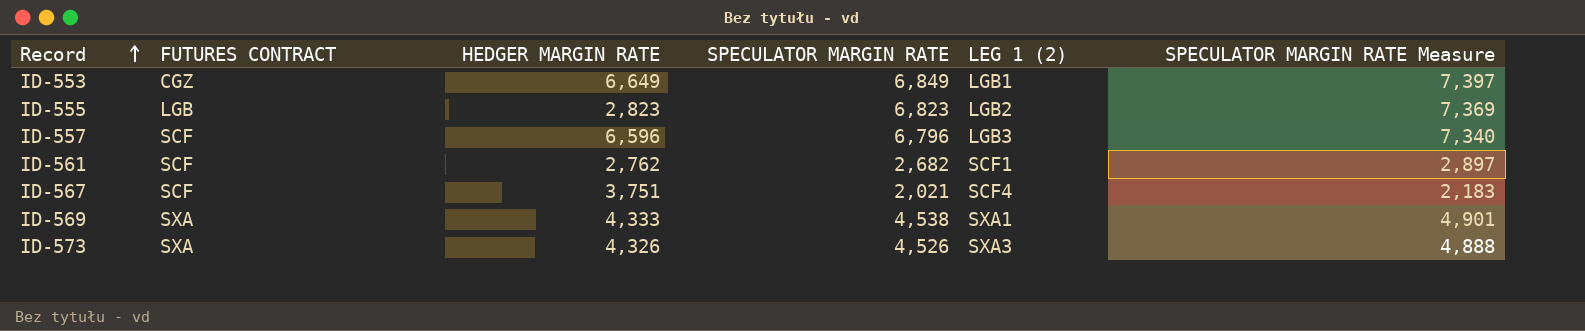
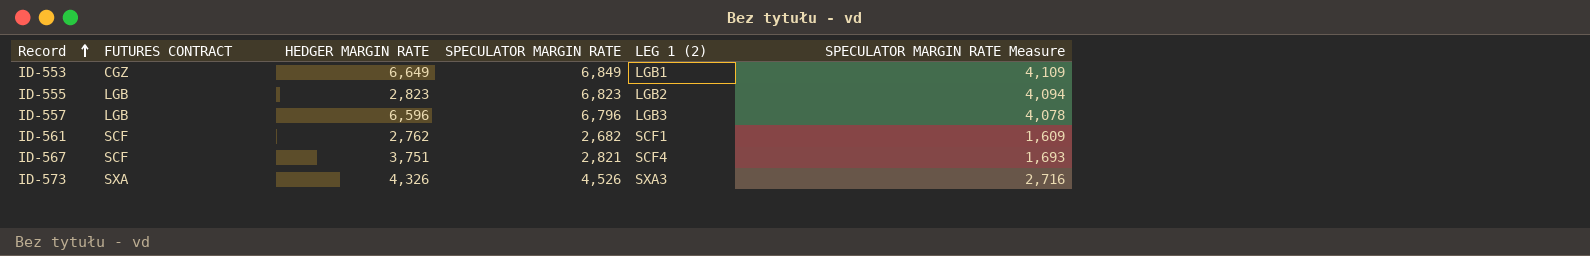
column SPECULATOR MARGIN RATE Measure | formula: [SPECULATOR MARGIN RATE] * 1.08 -> [SPECULATOR MARGIN RATE] * 0.6
row ID-569: SXA | 4,333 | 4,538 | SXA1 | 4,901 -> none
ID-557 | FUTURES CONTRACT: SCF -> LGB
ID-567 | SPECULATOR MARGIN RATE: 2,021 -> 2,821

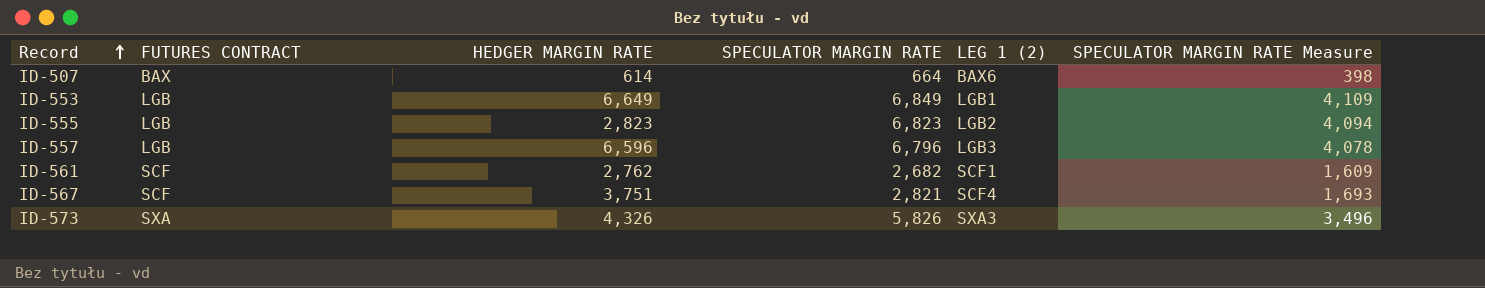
row ID-507: none -> BAX | 614 | 664 | BAX6 | 398
ID-553 | FUTURES CONTRACT: CGZ -> LGB
ID-573 | SPECULATOR MARGIN RATE: 4,526 -> 5,826
ID-573 | SPECULATOR MARGIN RATE Measure: 2,716 -> 3,496

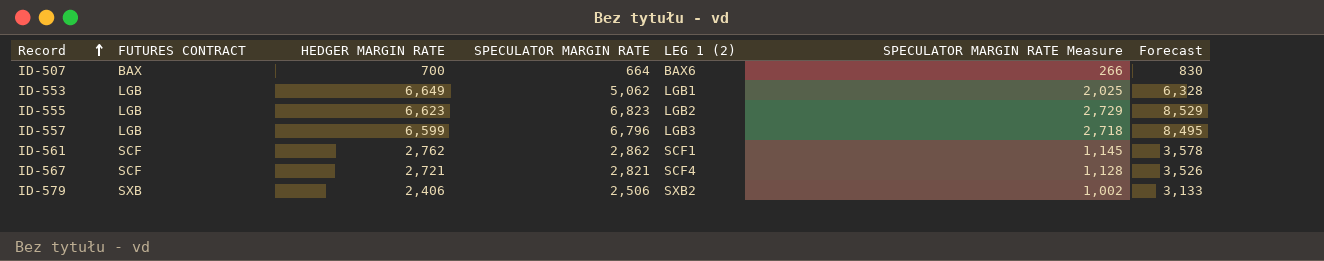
column SPECULATOR MARGIN RATE Measure | formula: [SPECULATOR MARGIN RATE] * 0.6 -> [SPECULATOR MARGIN RATE] * 0.4
column Forecast | formula: none -> [SPECULATOR MARGIN RATE] * 1.25
row ID-573: SXA | 4,326 | 5,826 | SXA3 | 3,496 -> none
ID-507 | HEDGER MARGIN RATE: 614 -> 700
ID-553 | SPECULATOR MARGIN RATE: 6,849 -> 5,062
ID-555 | HEDGER MARGIN RATE: 2,823 -> 6,623
ID-557 | HEDGER MARGIN RATE: 6,596 -> 6,599
ID-561 | SPECULATOR MARGIN RATE: 2,682 -> 2,862
ID-567 | HEDGER MARGIN RATE: 3,751 -> 2,721
row ID-579: none -> SXB | 2,406 | 2,506 | SXB2 | 1,002 | 3,133

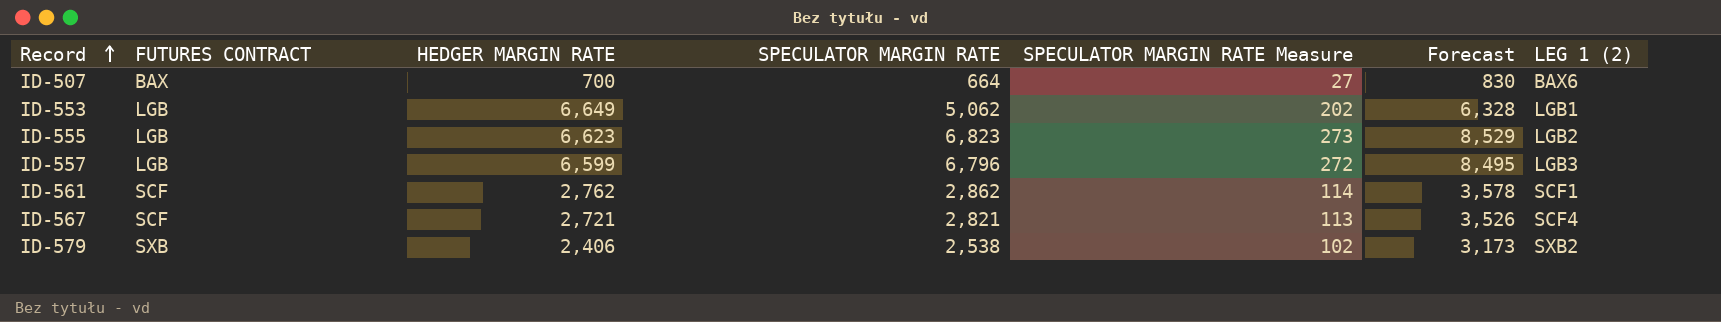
column SPECULATOR MARGIN RATE Measure | formula: [SPECULATOR MARGIN RATE] * 0.4 -> [SPECULATOR MARGIN RATE] * 0.04
column LEG 1 (2) | position: 5 -> 7
ID-579 | SPECULATOR MARGIN RATE: 2,506 -> 2,538
ID-579 | Forecast: 3,133 -> 3,173

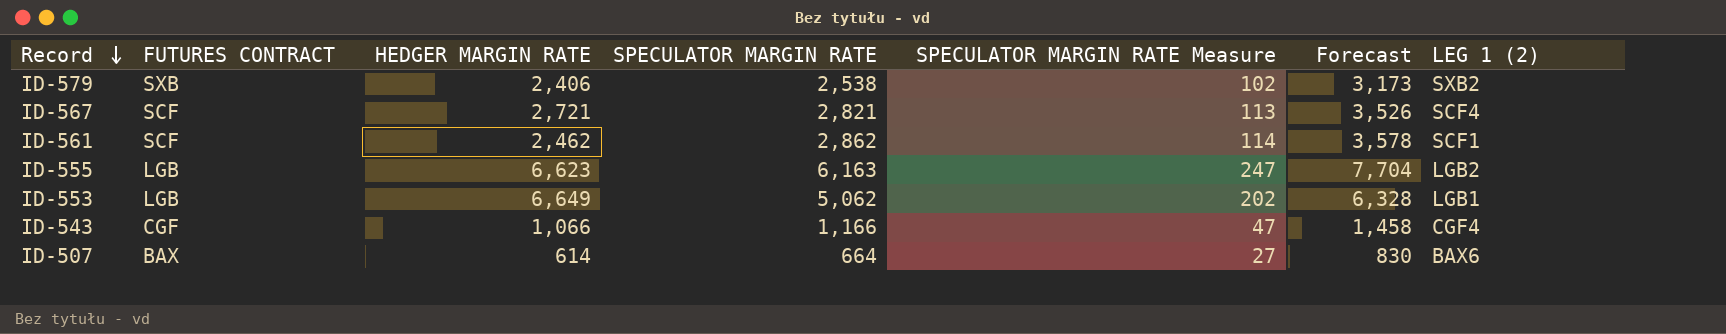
row order: Record ascending -> Record descending
row ID-557: LGB | 6,599 | 6,796 | 272 | 8,495 | LGB3 -> none
ID-561 | HEDGER MARGIN RATE: 2,762 -> 2,462
ID-555 | SPECULATOR MARGIN RATE: 6,823 -> 6,163
ID-555 | SPECULATOR MARGIN RATE Measure: 273 -> 247
ID-555 | Forecast: 8,529 -> 7,704
row ID-543: none -> CGF | 1,066 | 1,166 | 47 | 1,458 | CGF4
ID-507 | HEDGER MARGIN RATE: 700 -> 614

